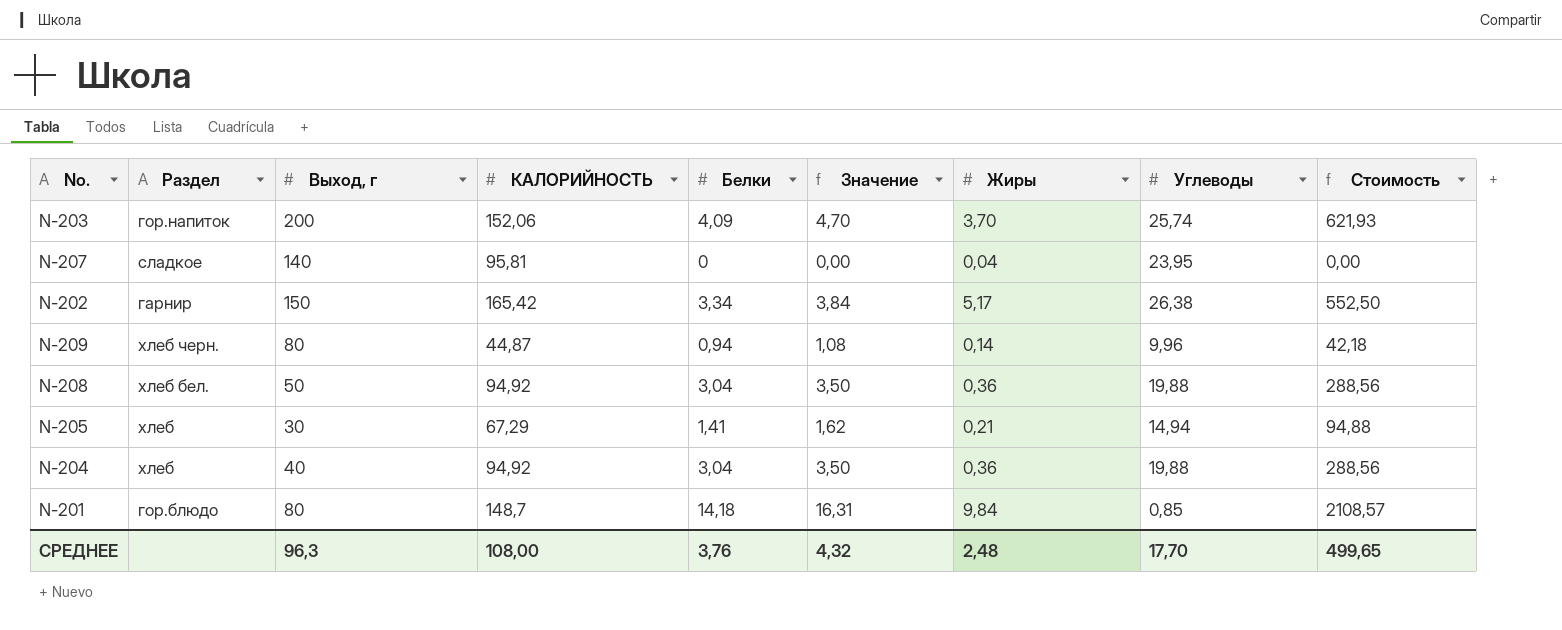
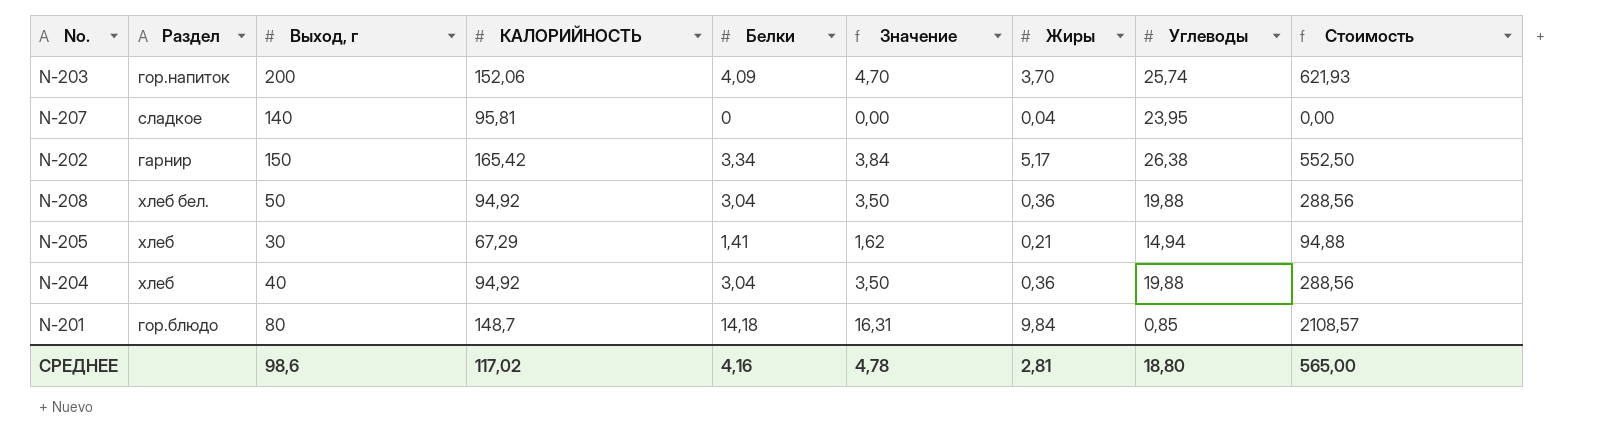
row N-209: хлеб черн. | 80 | 44,87 | 0,94 | 1,08 | 0,14 | 9,96 | 42,18 -> none
СРЕДНЕЕ | Выход, г: 96,3 -> 98,6
СРЕДНЕЕ | КАЛОРИЙНОСТЬ: 108,00 -> 117,02
СРЕДНЕЕ | Белки: 3,76 -> 4,16
СРЕДНЕЕ | Значение: 4,32 -> 4,78
СРЕДНЕЕ | Жиры: 2,48 -> 2,81
СРЕДНЕЕ | Углеводы: 17,70 -> 18,80
СРЕДНЕЕ | Стоимость: 499,65 -> 565,00

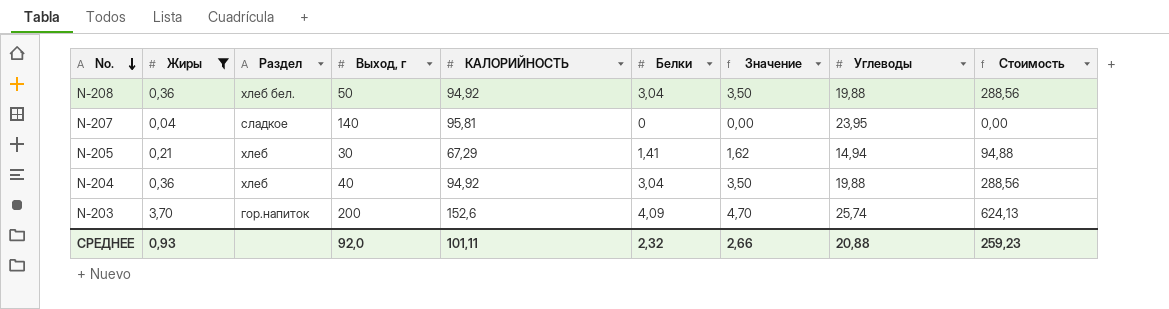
filter: none -> Жиры <= 3,70
row order: none -> No. descending
column Жиры | position: 7 -> 2
N-203 | КАЛОРИЙНОСТЬ: 152,06 -> 152,6
N-203 | Стоимость: 621,93 -> 624,13
СРЕДНЕЕ | Жиры: 2,81 -> 0,93
СРЕДНЕЕ | Выход, г: 98,6 -> 92,0
СРЕДНЕЕ | КАЛОРИЙНОСТЬ: 117,02 -> 101,11
СРЕДНЕЕ | Белки: 4,16 -> 2,32
СРЕДНЕЕ | Значение: 4,78 -> 2,66
СРЕДНЕЕ | Углеводы: 18,80 -> 20,88
СРЕДНЕЕ | Стоимость: 565,00 -> 259,23

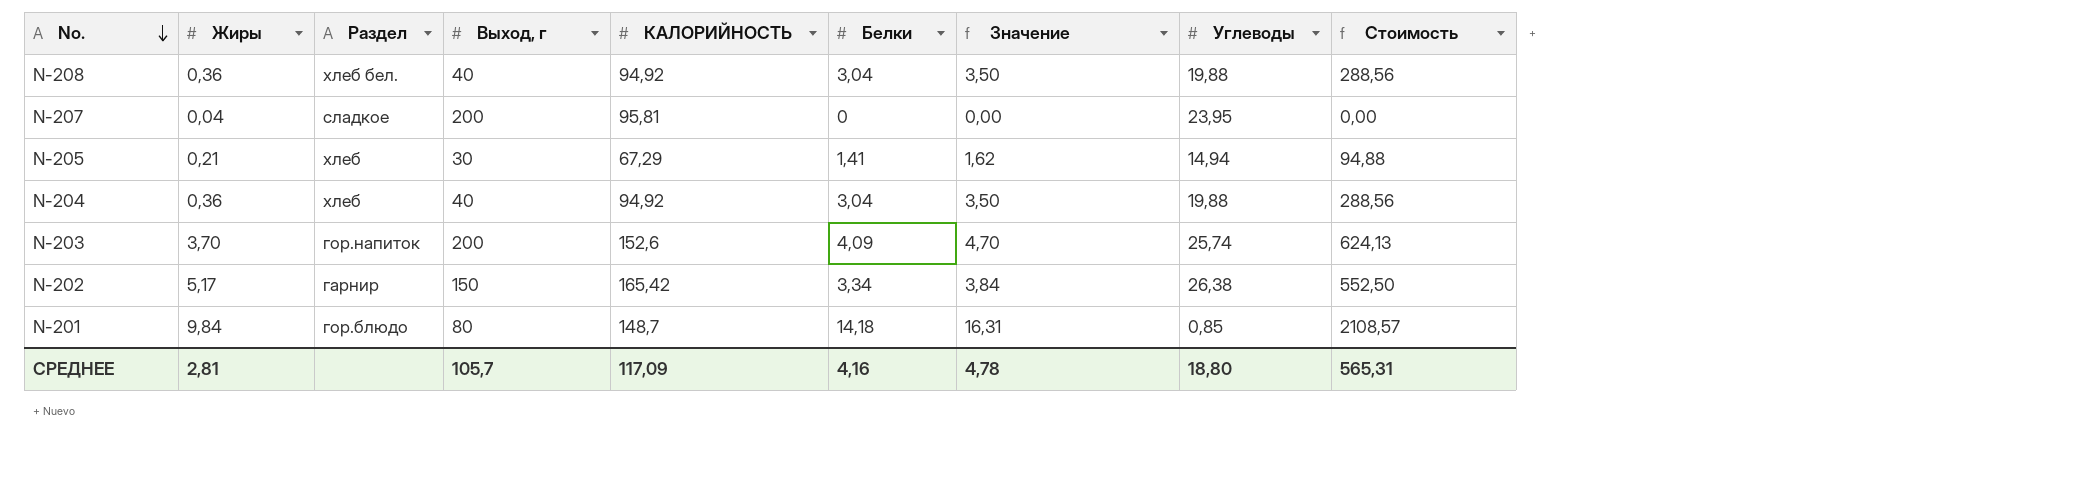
filter: Жиры <= 3,70 -> none
N-208 | Выход, г: 50 -> 40
N-207 | Выход, г: 140 -> 200
СРЕДНЕЕ | Жиры: 0,93 -> 2,81
СРЕДНЕЕ | Выход, г: 92,0 -> 105,7
СРЕДНЕЕ | КАЛОРИЙНОСТЬ: 101,11 -> 117,09
СРЕДНЕЕ | Белки: 2,32 -> 4,16
СРЕДНЕЕ | Значение: 2,66 -> 4,78
СРЕДНЕЕ | Углеводы: 20,88 -> 18,80
СРЕДНЕЕ | Стоимость: 259,23 -> 565,31

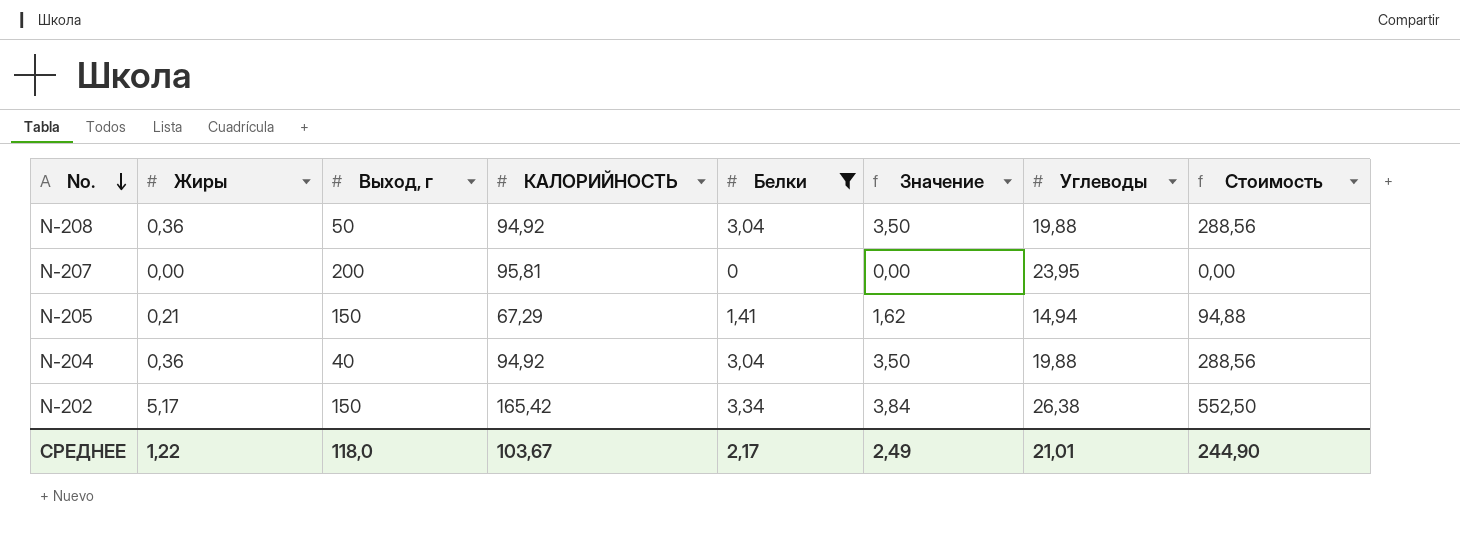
filter: none -> Белки <= 3,34
column Раздел | position: 3 -> none
N-208 | Выход, г: 40 -> 50
N-207 | Жиры: 0,04 -> 0,00
N-205 | Выход, г: 30 -> 150
СРЕДНЕЕ | Жиры: 2,81 -> 1,22
СРЕДНЕЕ | Выход, г: 105,7 -> 118,0
СРЕДНЕЕ | КАЛОРИЙНОСТЬ: 117,09 -> 103,67
СРЕДНЕЕ | Белки: 4,16 -> 2,17
СРЕДНЕЕ | Значение: 4,78 -> 2,49
СРЕДНЕЕ | Углеводы: 18,80 -> 21,01
СРЕДНЕЕ | Стоимость: 565,31 -> 244,90

